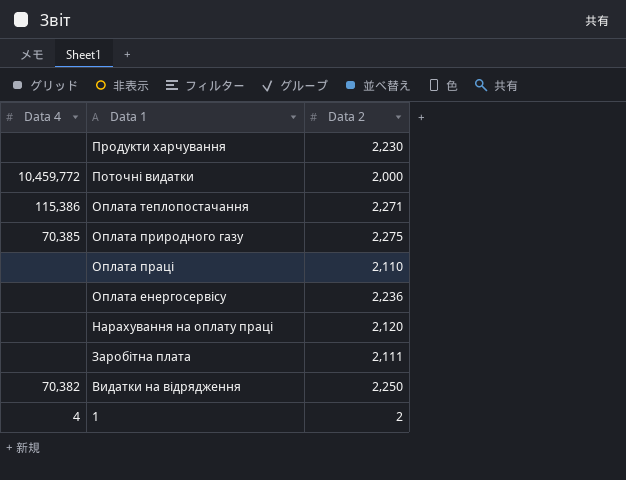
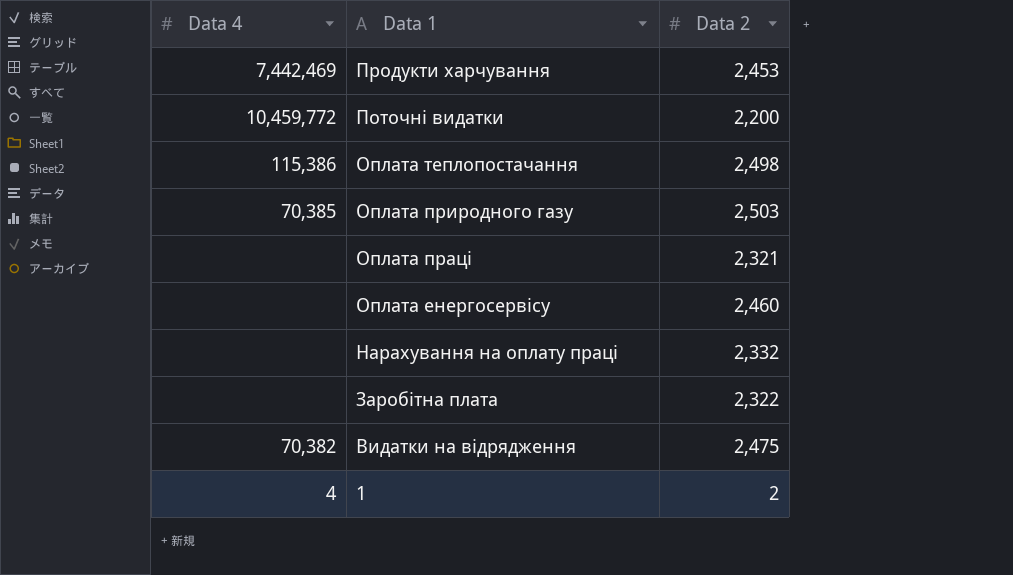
Продукти харчування | Data 4: none -> 7,442,469
Продукти харчування | Data 2: 2,230 -> 2,453
Поточні видатки | Data 2: 2,000 -> 2,200
Оплата теплопостачання | Data 2: 2,271 -> 2,498
Оплата природного газу | Data 2: 2,275 -> 2,503
Оплата праці | Data 2: 2,110 -> 2,321
Оплата енергосервісу | Data 2: 2,236 -> 2,460
Нарахування на оплату праці | Data 2: 2,120 -> 2,332
Заробітна плата | Data 2: 2,111 -> 2,322
Видатки на відрядження | Data 2: 2,250 -> 2,475

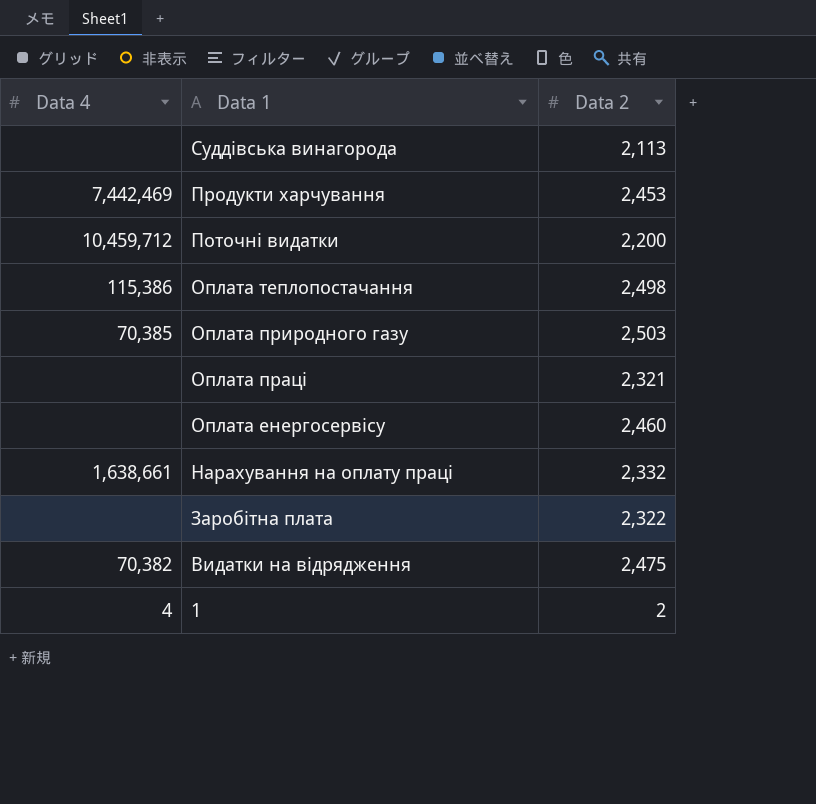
row Суддівська винагорода: none -> none | 2,113
Поточні видатки | Data 4: 10,459,772 -> 10,459,712
Нарахування на оплату праці | Data 4: none -> 1,638,661

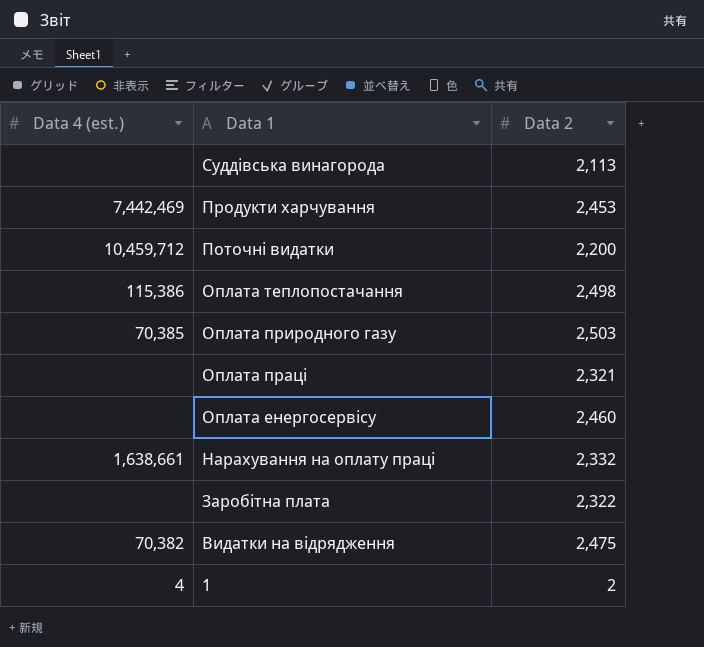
column name: Data 4 -> Data 4 (est.)

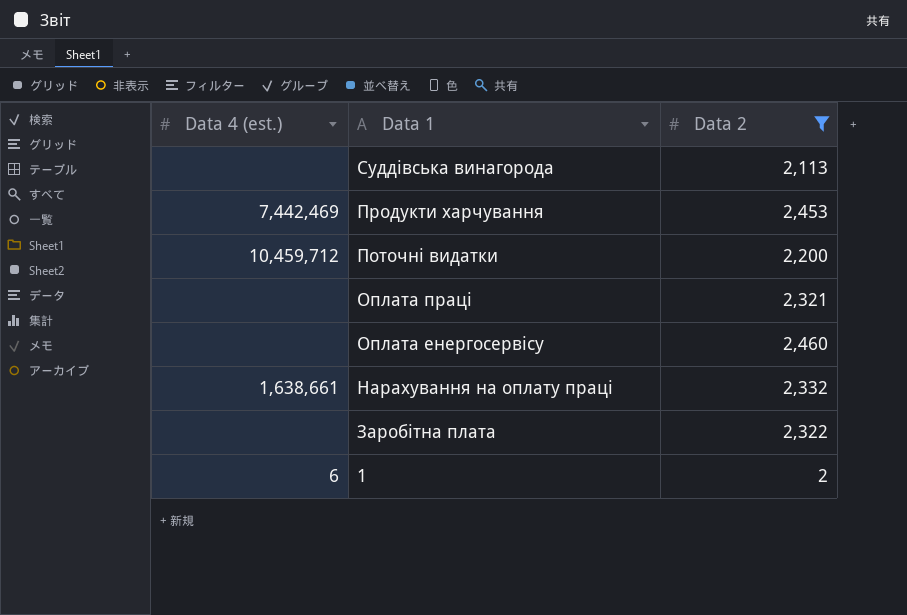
filter: none -> Data 2 <= 2,460
1 | Data 4 (est.): 4 -> 6

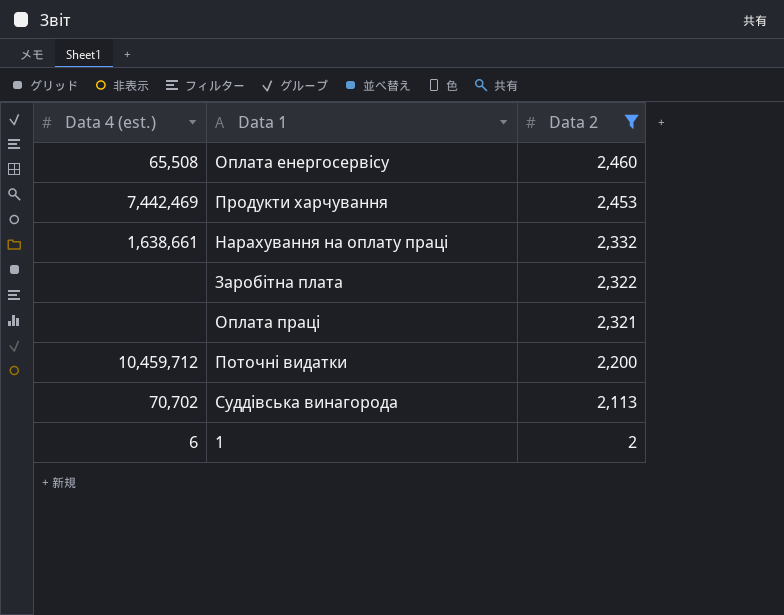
row order: Data 1 descending -> Data 2 descending
Оплата енергосервісу | Data 4 (est.): none -> 65,508
Суддівська винагорода | Data 4 (est.): none -> 70,702

